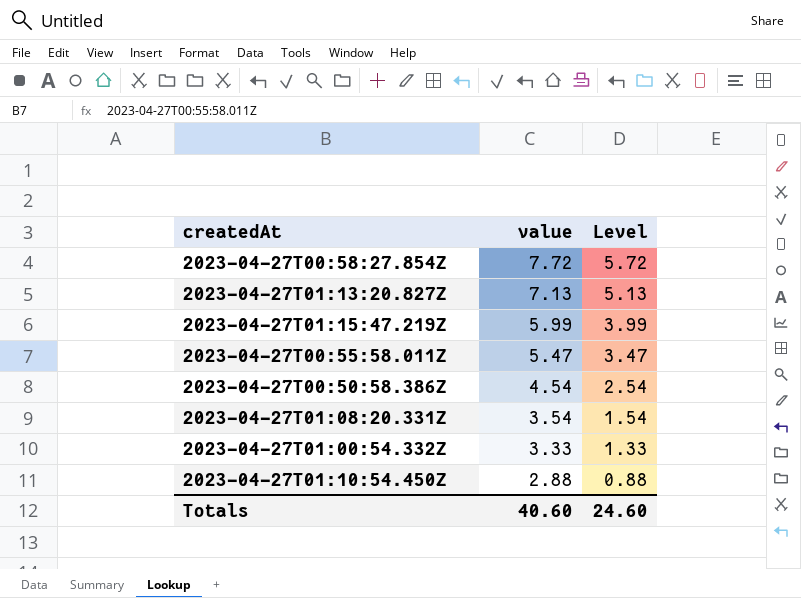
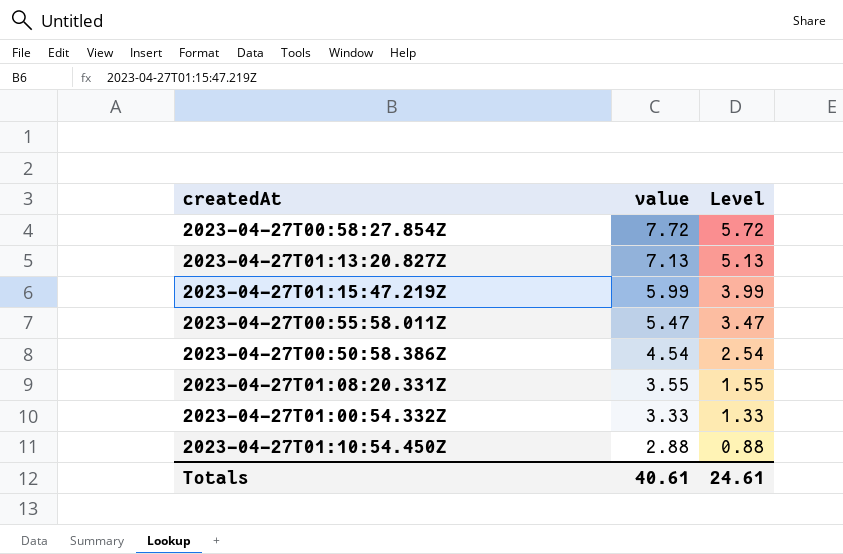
2023-04-27T01:08:20.331Z | value: 3.54 -> 3.55
2023-04-27T01:08:20.331Z | Level: 1.54 -> 1.55
Totals | value: 40.60 -> 40.61
Totals | Level: 24.60 -> 24.61

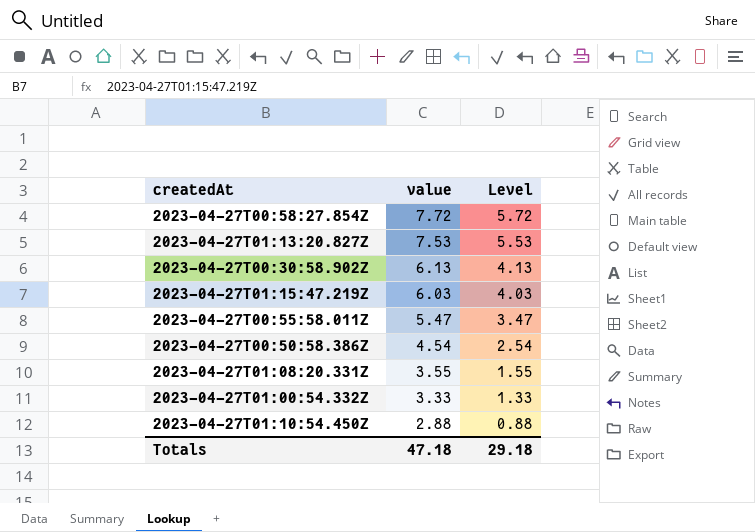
2023-04-27T01:13:20.827Z | value: 7.13 -> 7.53
2023-04-27T01:13:20.827Z | Level: 5.13 -> 5.53
row 2023-04-27T00:30:58.902Z: none -> 6.13 | 4.13
2023-04-27T01:15:47.219Z | value: 5.99 -> 6.03
2023-04-27T01:15:47.219Z | Level: 3.99 -> 4.03
Totals | value: 40.61 -> 47.18
Totals | Level: 24.61 -> 29.18

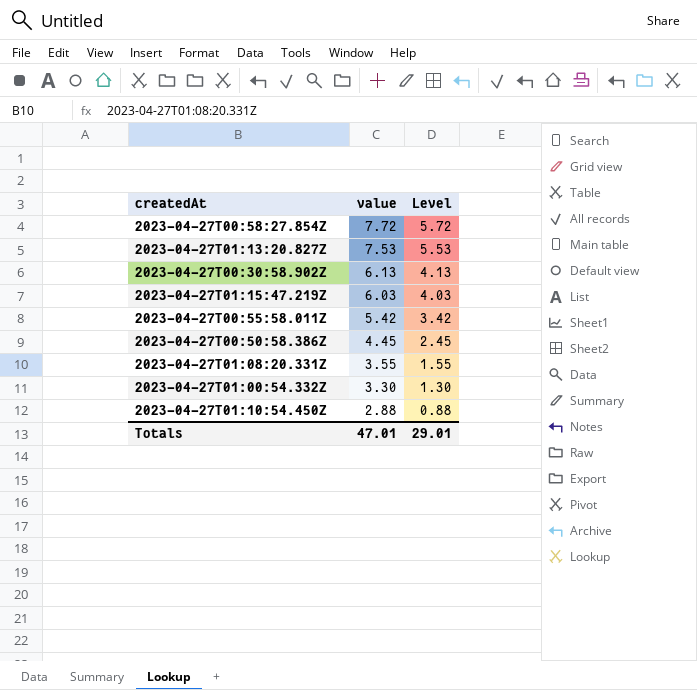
2023-04-27T00:55:58.011Z | value: 5.47 -> 5.42
2023-04-27T00:55:58.011Z | Level: 3.47 -> 3.42
2023-04-27T00:50:58.386Z | value: 4.54 -> 4.45
2023-04-27T00:50:58.386Z | Level: 2.54 -> 2.45
2023-04-27T01:00:54.332Z | value: 3.33 -> 3.30
2023-04-27T01:00:54.332Z | Level: 1.33 -> 1.30
Totals | value: 47.18 -> 47.01
Totals | Level: 29.18 -> 29.01

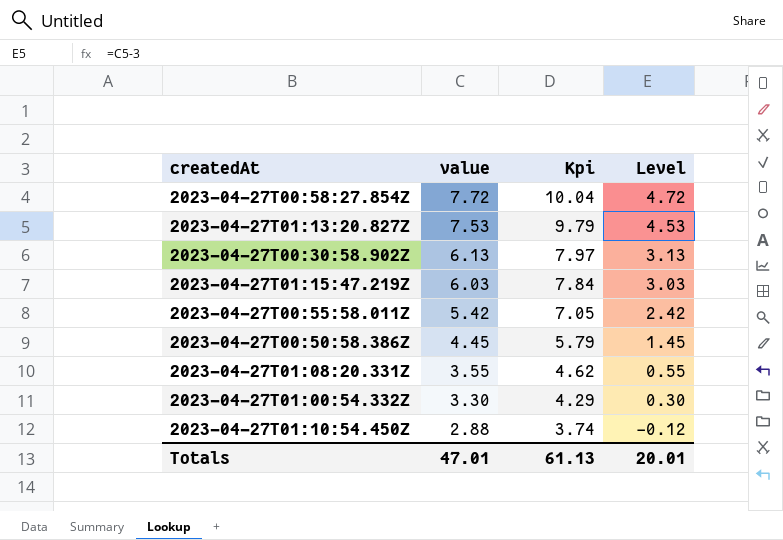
column Kpi | formula: none -> [value] * 1.3
column Level | formula: [value] - 2 -> [value] - 3
Totals | Level: 29.01 -> 20.01

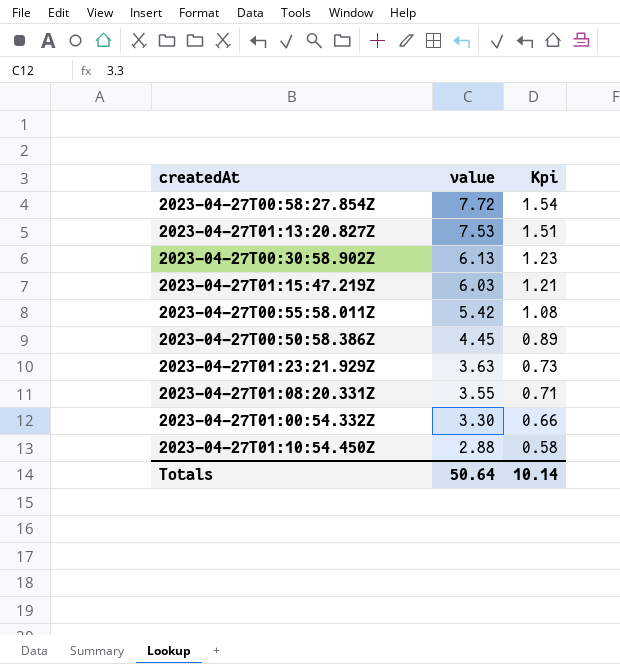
column Level | formula: [value] - 3 -> none
column Kpi | formula: [value] * 1.3 -> [value] * 0.2
row 2023-04-27T01:23:21.929Z: none -> 3.63 | 0.73
Totals | value: 47.01 -> 50.64
Totals | Kpi: 61.13 -> 10.14

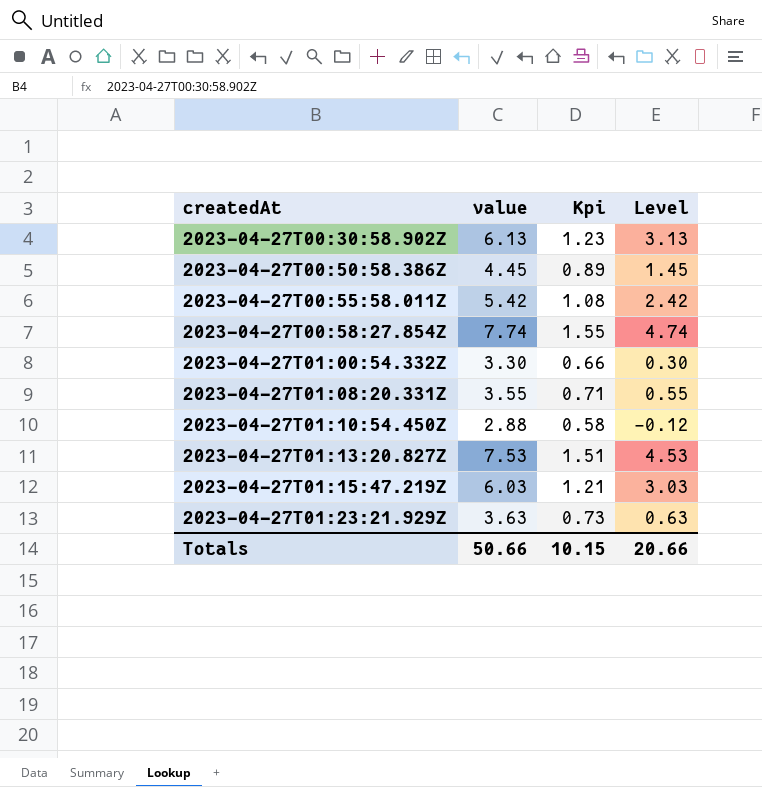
row order: value descending -> createdAt ascending
column Level | formula: none -> [value] - 3
2023-04-27T00:58:27.854Z | value: 7.72 -> 7.74
2023-04-27T00:58:27.854Z | Kpi: 1.54 -> 1.55
Totals | value: 50.64 -> 50.66
Totals | Kpi: 10.14 -> 10.15

